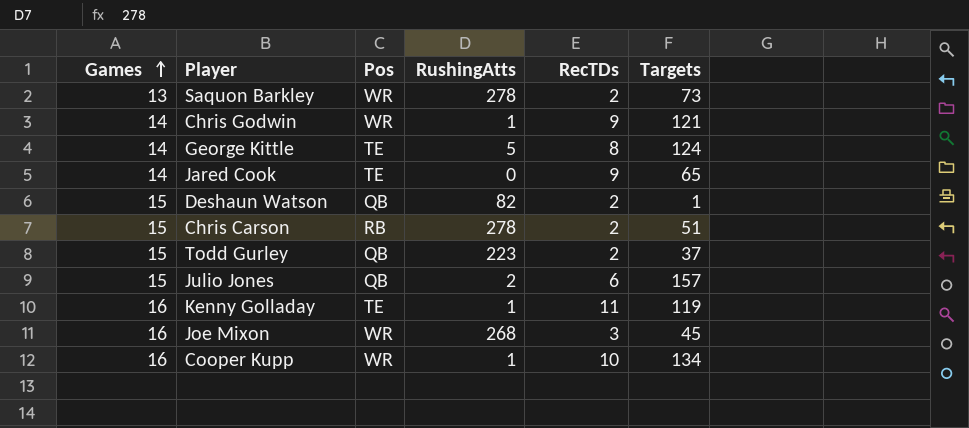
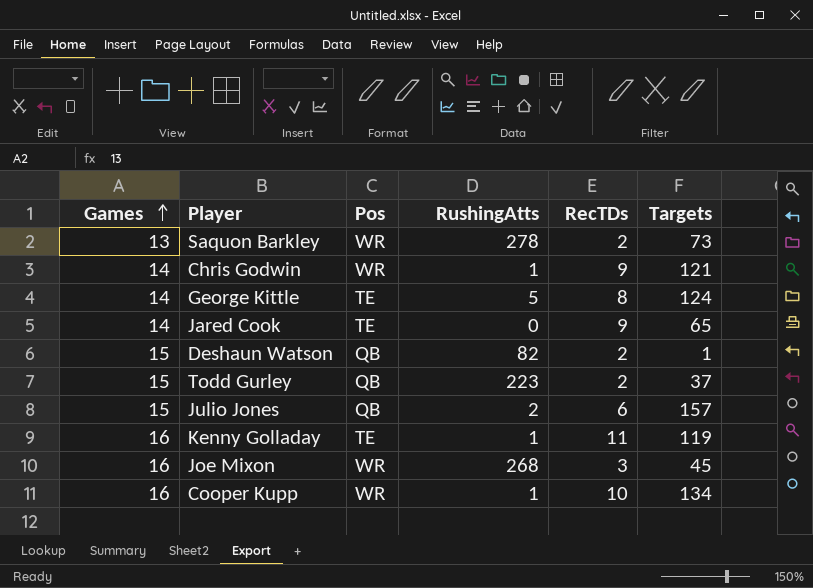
row Chris Carson: 15 | RB | 278 | 2 | 51 -> none

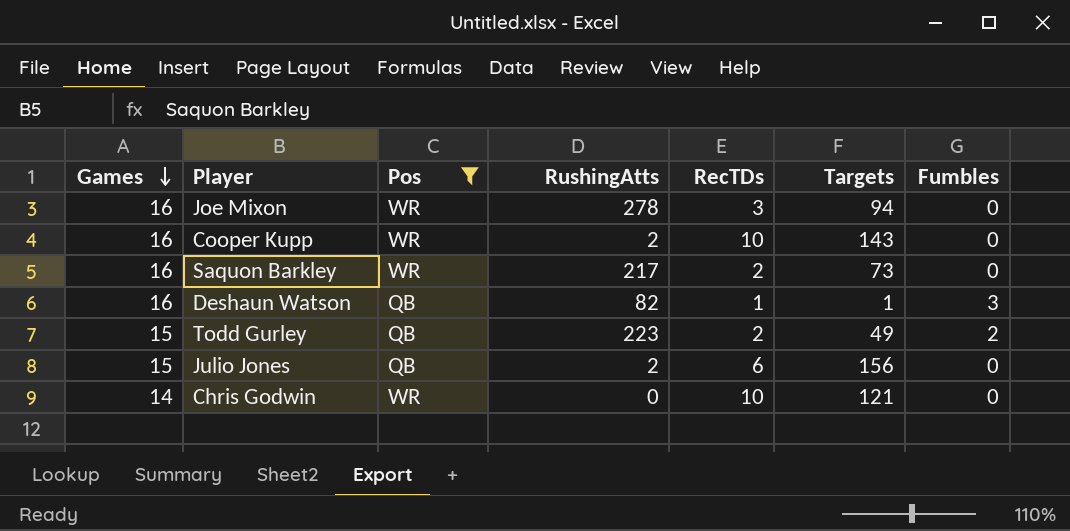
filter: none -> Pos != TE
row order: Games ascending -> Games descending
column Fumbles | position: none -> 7
Joe Mixon | RushingAtts: 268 -> 278
Joe Mixon | Targets: 45 -> 94
Cooper Kupp | RushingAtts: 1 -> 2
Cooper Kupp | Targets: 134 -> 143
Saquon Barkley | Games: 13 -> 16
Saquon Barkley | RushingAtts: 278 -> 217
Deshaun Watson | Games: 15 -> 16
Deshaun Watson | RecTDs: 2 -> 1
Todd Gurley | Targets: 37 -> 49
Julio Jones | Targets: 157 -> 156
Chris Godwin | RushingAtts: 1 -> 0
Chris Godwin | RecTDs: 9 -> 10

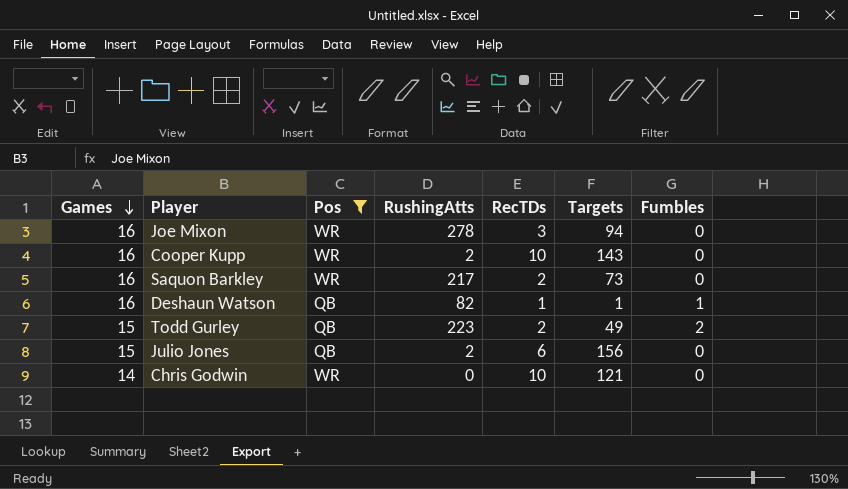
Deshaun Watson | Fumbles: 3 -> 1

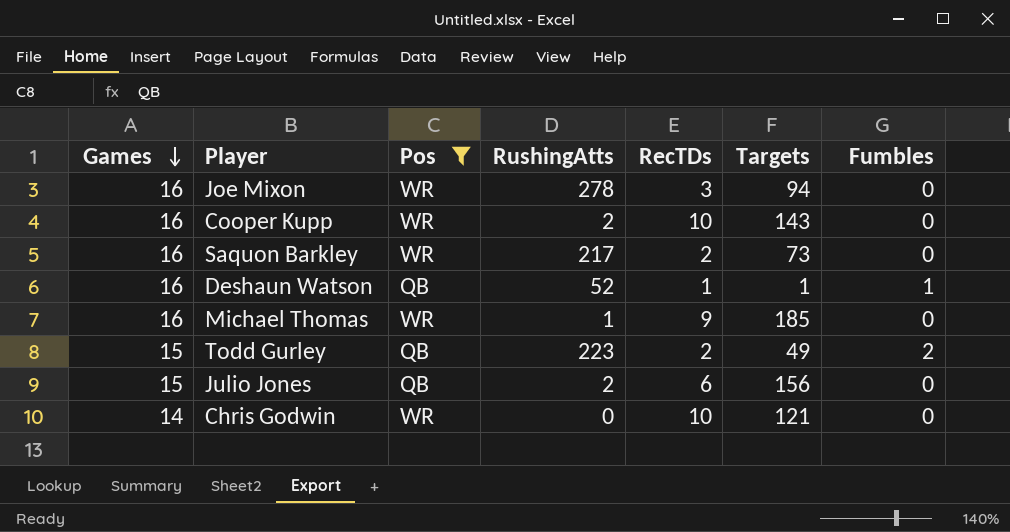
Deshaun Watson | RushingAtts: 82 -> 52
row Michael Thomas: none -> 16 | WR | 1 | 9 | 185 | 0

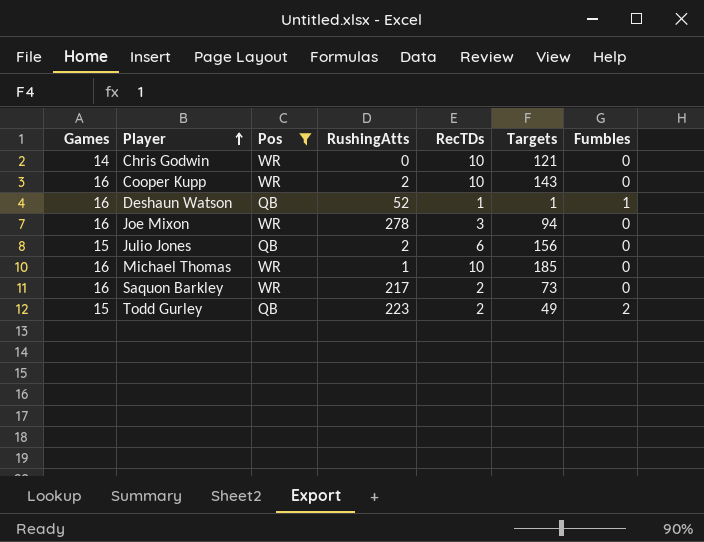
row order: Games descending -> Player ascending
Michael Thomas | RecTDs: 9 -> 10

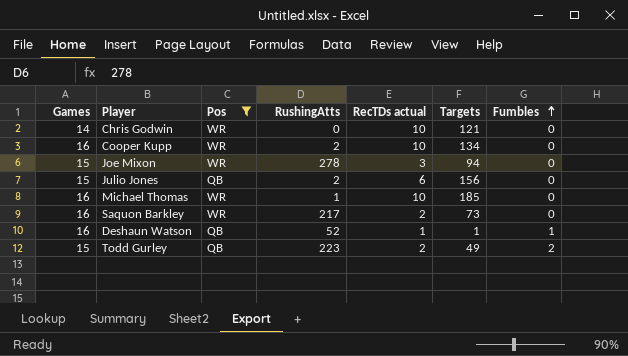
row order: Player ascending -> Fumbles ascending
column name: RecTDs -> RecTDs actual
Cooper Kupp | Targets: 143 -> 134
Joe Mixon | Games: 16 -> 15

